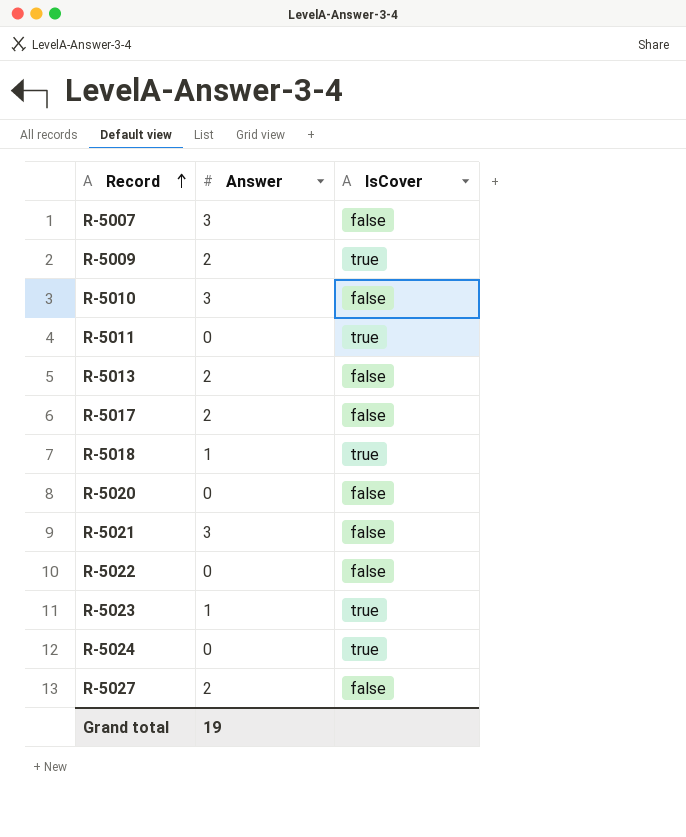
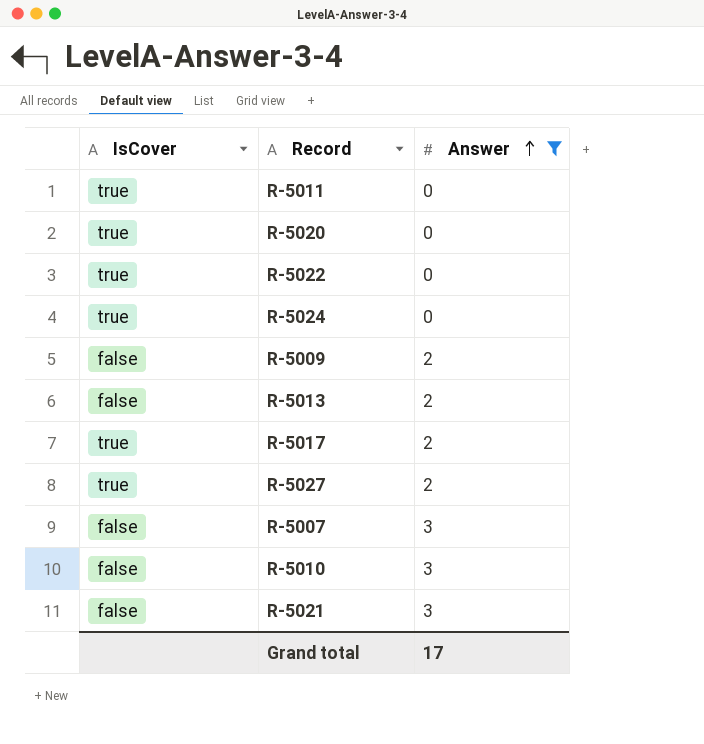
filter: none -> Answer != 1
row order: Record ascending -> Answer ascending
column IsCover | position: 3 -> 1
R-5020 | IsCover: false -> true
R-5022 | IsCover: false -> true
R-5009 | IsCover: true -> false
R-5017 | IsCover: false -> true
R-5027 | IsCover: false -> true
Grand total | Answer: 19 -> 17

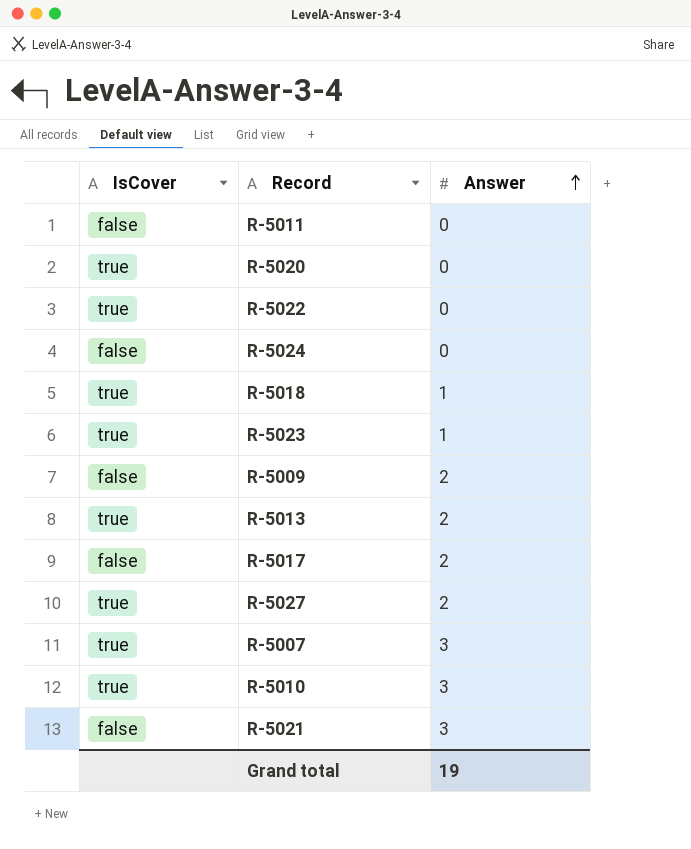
filter: Answer != 1 -> none
R-5011 | IsCover: true -> false
R-5024 | IsCover: true -> false
R-5013 | IsCover: false -> true
R-5017 | IsCover: true -> false
R-5007 | IsCover: false -> true
R-5010 | IsCover: false -> true
Grand total | Answer: 17 -> 19

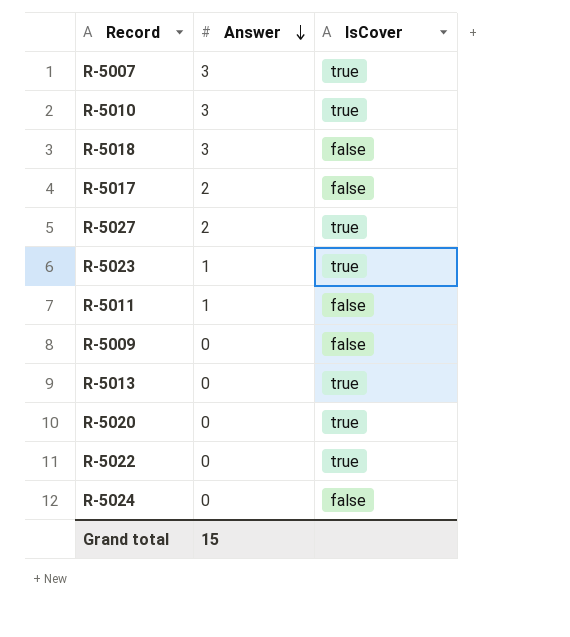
row order: Answer ascending -> Answer descending
column IsCover | position: 1 -> 3
row R-5021: false | 3 -> none
R-5018 | Answer: 1 -> 3
R-5018 | IsCover: true -> false
R-5011 | Answer: 0 -> 1
R-5009 | Answer: 2 -> 0
R-5013 | Answer: 2 -> 0
Grand total | Answer: 19 -> 15

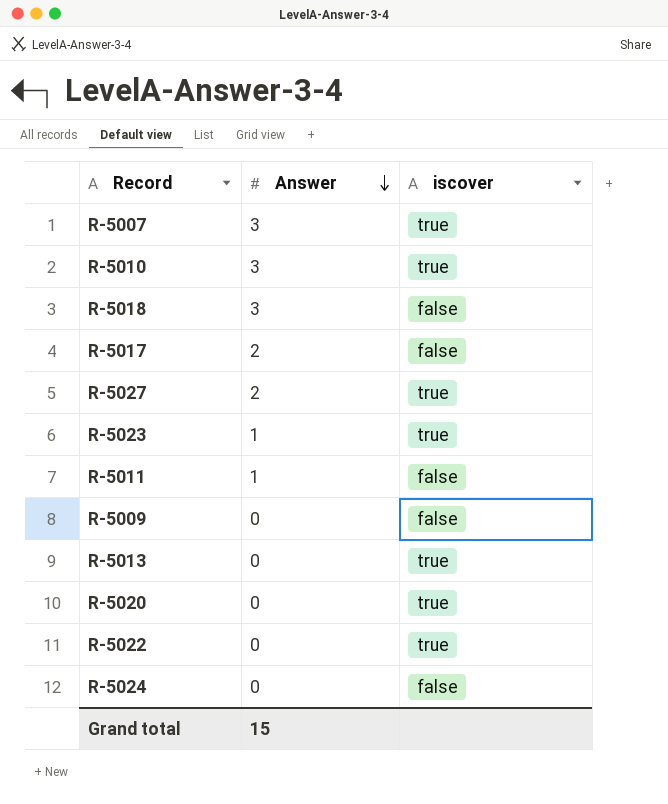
column name: IsCover -> iscover

